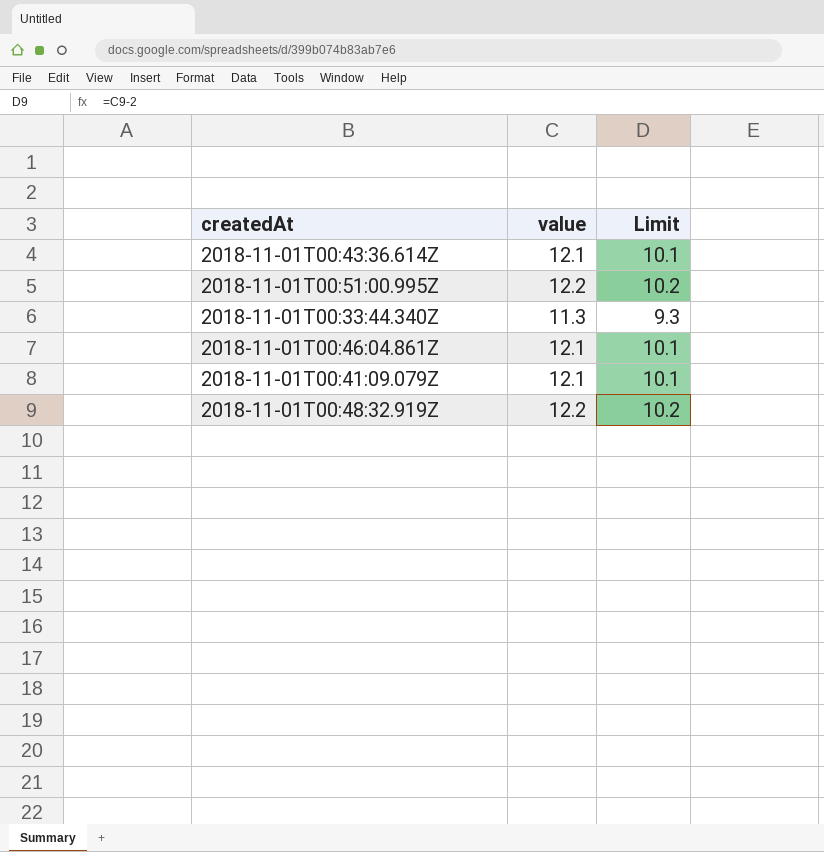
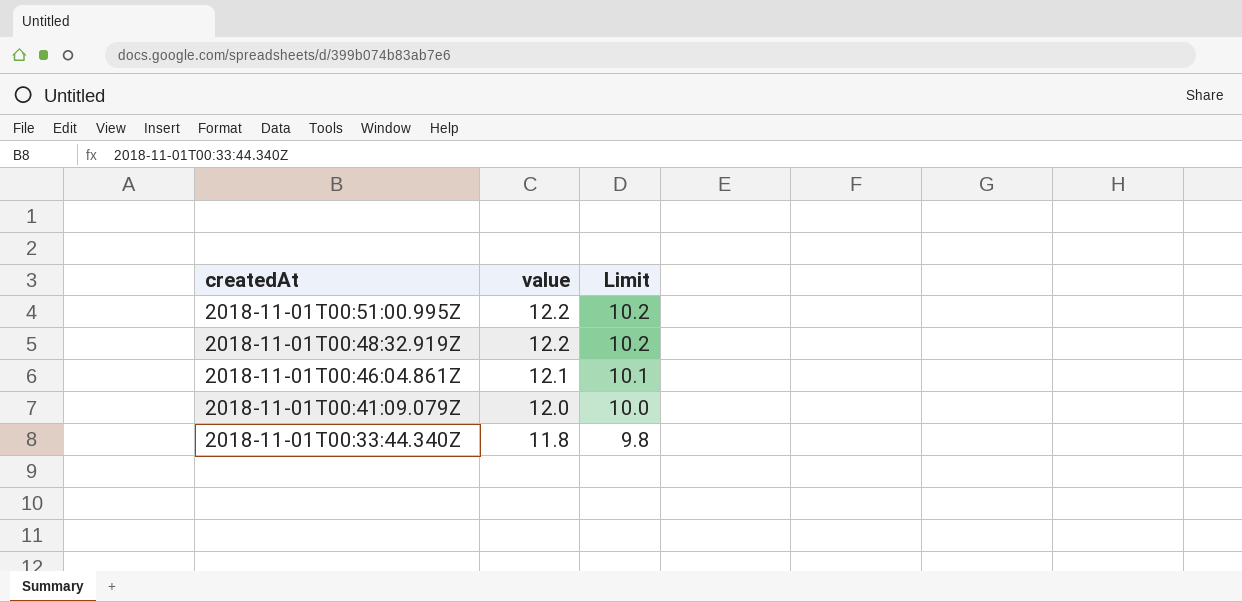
row order: none -> createdAt descending
row 2018-11-01T00:43:36.614Z: 12.1 | 10.1 -> none
2018-11-01T00:41:09.079Z | value: 12.1 -> 12.0
2018-11-01T00:41:09.079Z | Limit: 10.1 -> 10.0
2018-11-01T00:33:44.340Z | value: 11.3 -> 11.8
2018-11-01T00:33:44.340Z | Limit: 9.3 -> 9.8

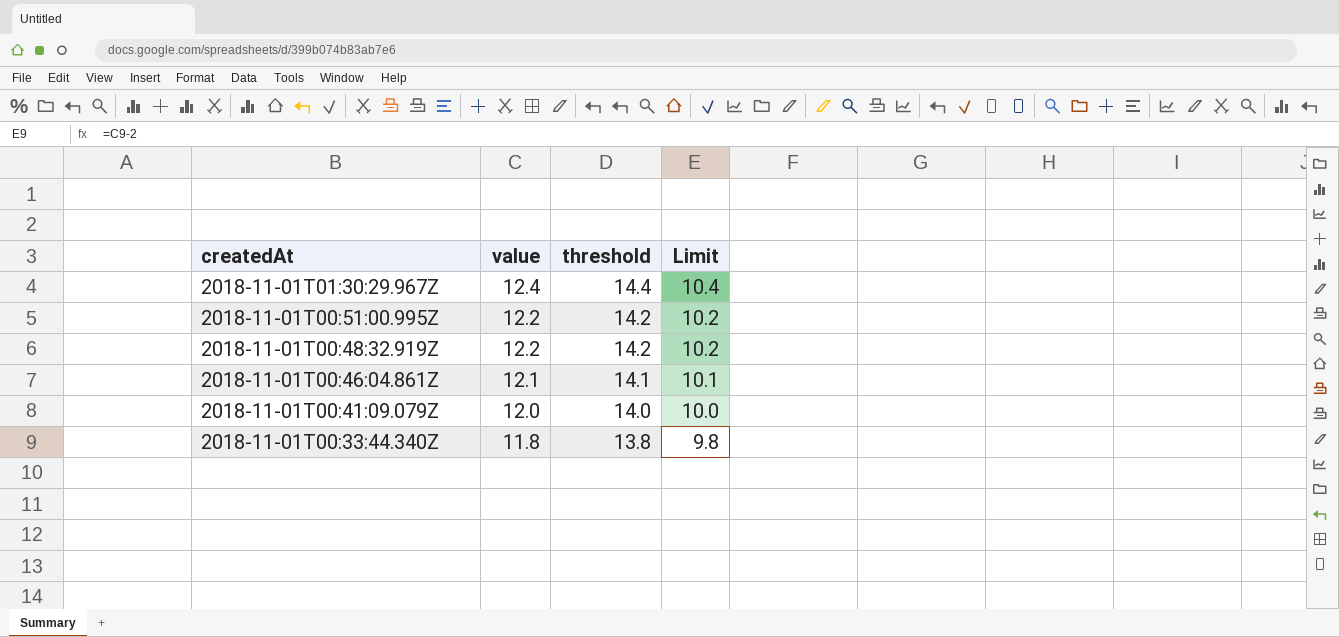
column threshold | formula: none -> [value] + 2
row 2018-11-01T01:30:29.967Z: none -> 12.4 | 14.4 | 10.4

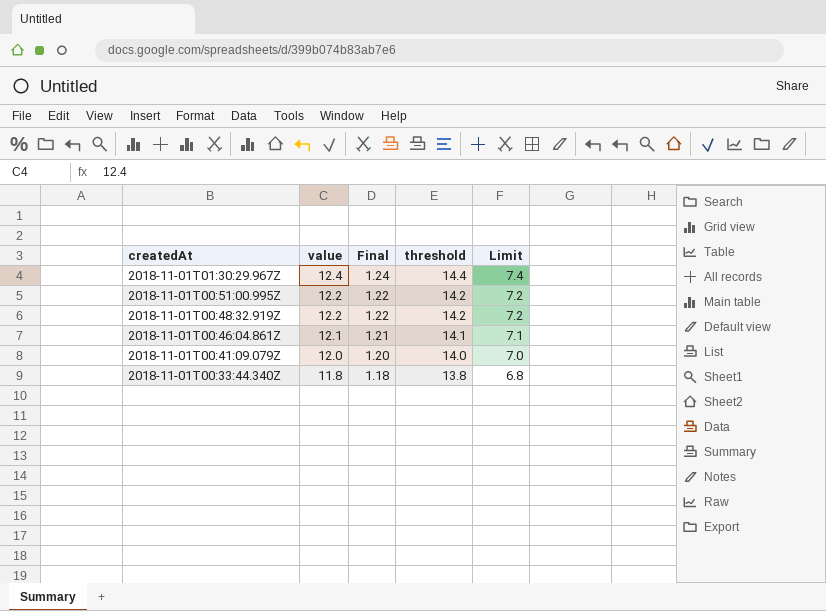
column Final | formula: none -> [value] * 0.1
column Limit | formula: [value] - 2 -> [value] - 5

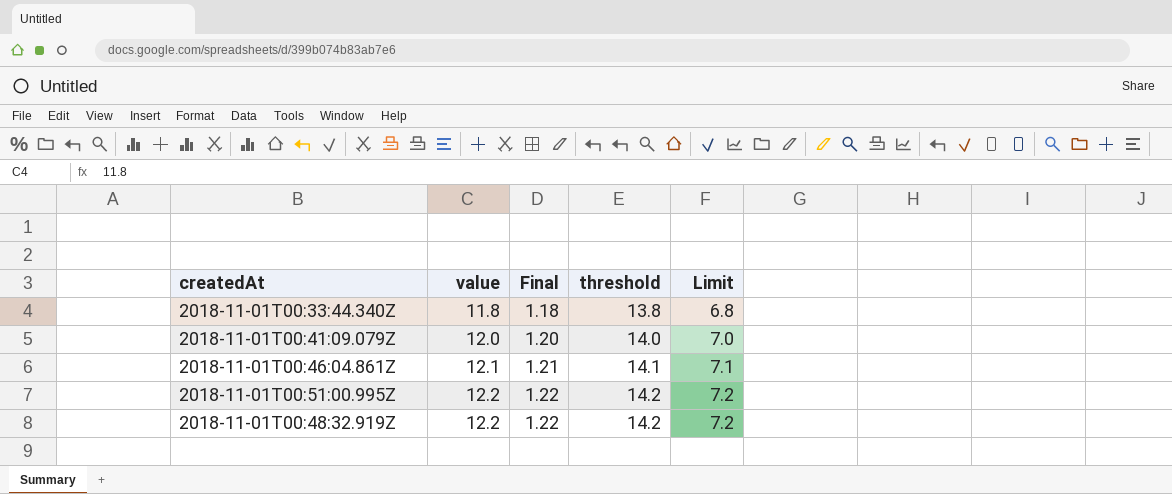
row order: createdAt descending -> value ascending
row 2018-11-01T01:30:29.967Z: 12.4 | 1.24 | 14.4 | 7.4 -> none

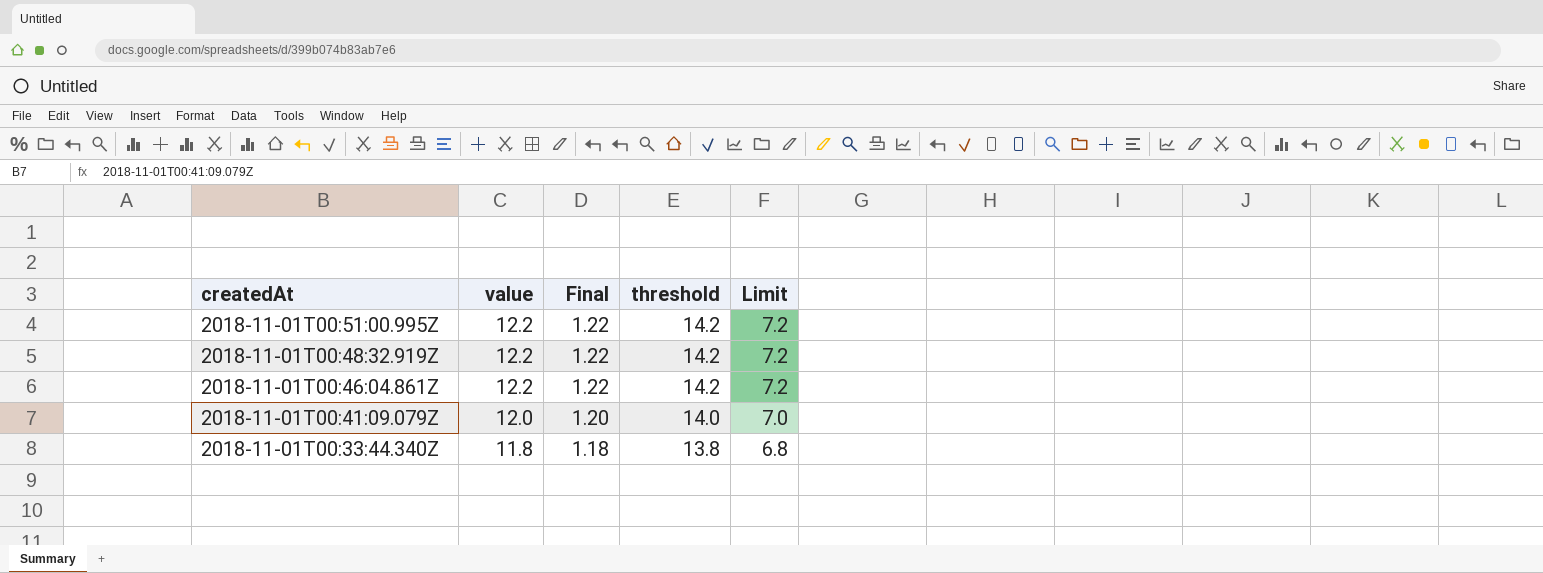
row order: value ascending -> createdAt descending
2018-11-01T00:46:04.861Z | value: 12.1 -> 12.2
2018-11-01T00:46:04.861Z | Final: 1.21 -> 1.22
2018-11-01T00:46:04.861Z | threshold: 14.1 -> 14.2
2018-11-01T00:46:04.861Z | Limit: 7.1 -> 7.2

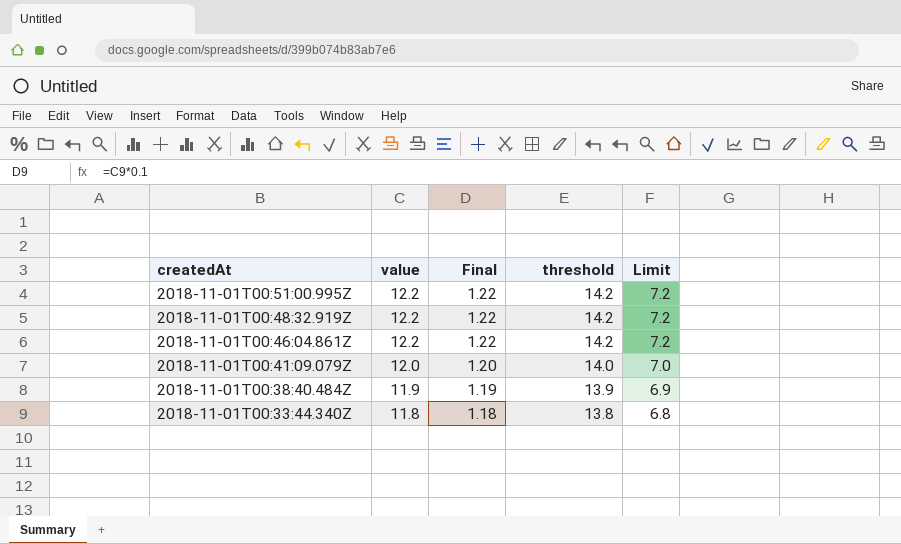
row 2018-11-01T00:38:40.484Z: none -> 11.9 | 1.19 | 13.9 | 6.9

